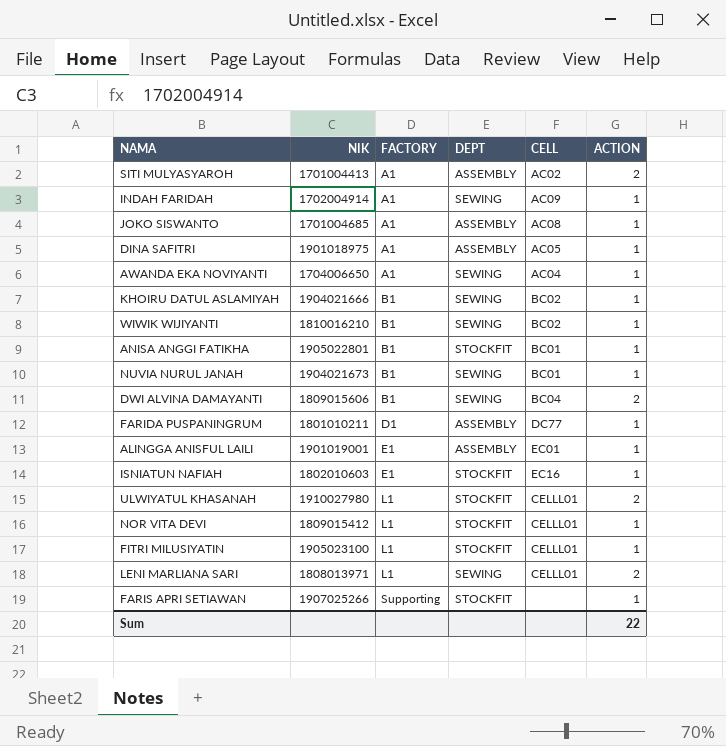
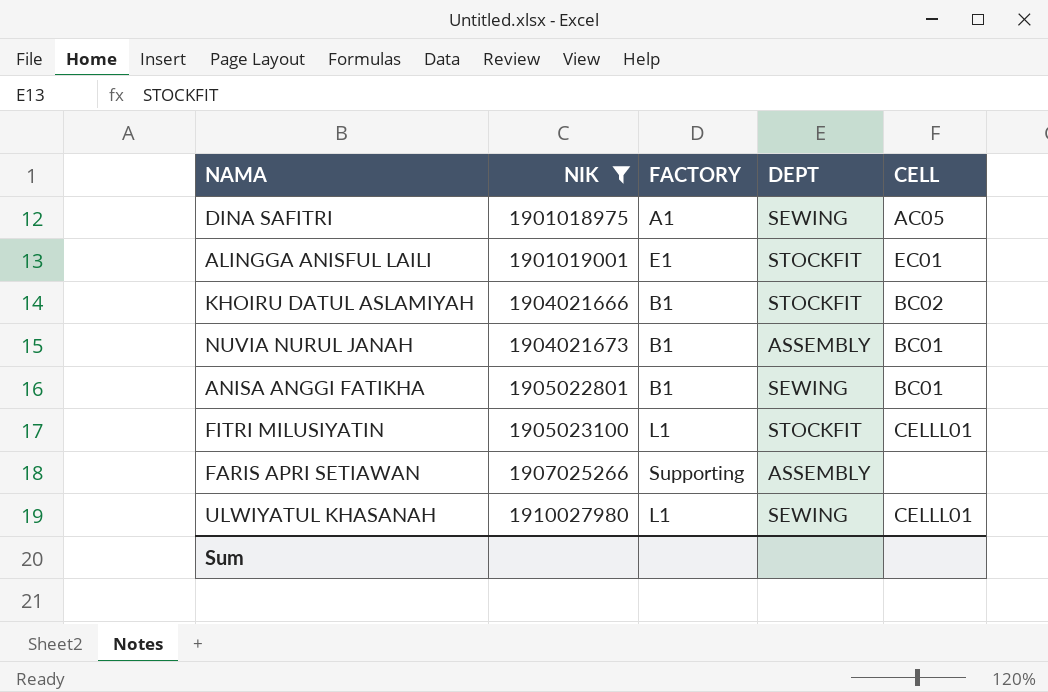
filter: none -> NIK >= 1901018975
row order: FACTORY ascending -> NIK ascending
column ACTION | position: 6 -> none
DINA SAFITRI | DEPT: ASSEMBLY -> SEWING
ALINGGA ANISFUL LAILI | DEPT: ASSEMBLY -> STOCKFIT
KHOIRU DATUL ASLAMIYAH | DEPT: SEWING -> STOCKFIT
NUVIA NURUL JANAH | DEPT: SEWING -> ASSEMBLY
ANISA ANGGI FATIKHA | DEPT: STOCKFIT -> SEWING
FARIS APRI SETIAWAN | DEPT: STOCKFIT -> ASSEMBLY
ULWIYATUL KHASANAH | DEPT: STOCKFIT -> SEWING

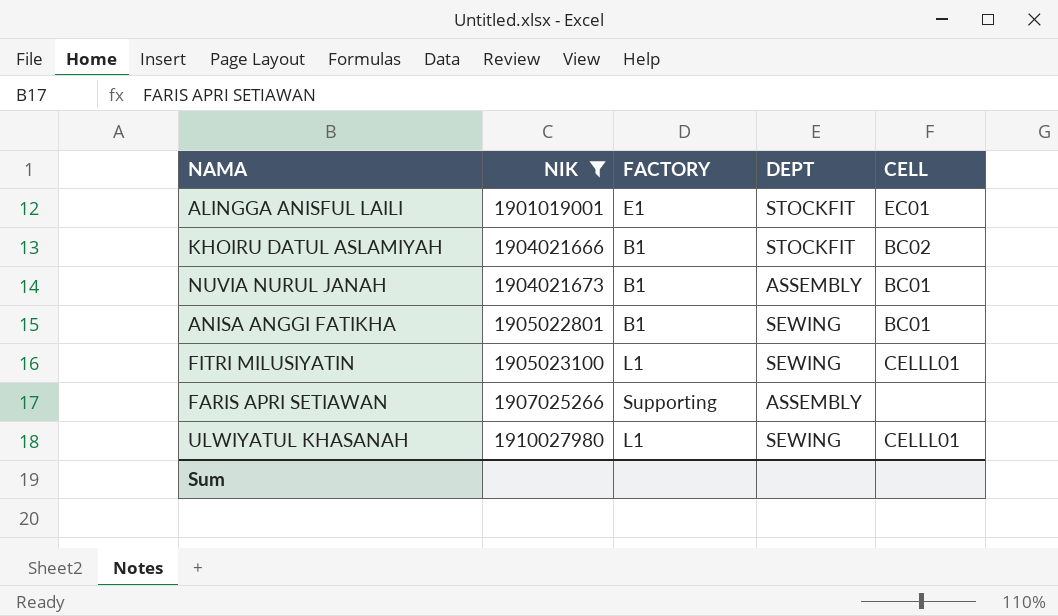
row DINA SAFITRI: 1901018975 | A1 | SEWING | AC05 -> none
FITRI MILUSIYATIN | DEPT: STOCKFIT -> SEWING

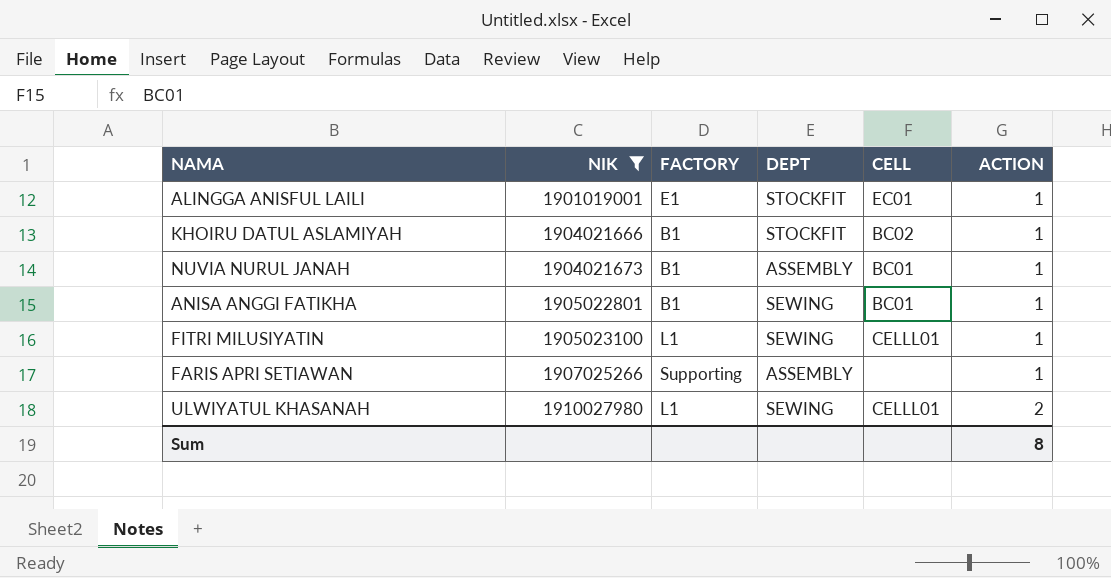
column ACTION | position: none -> 6

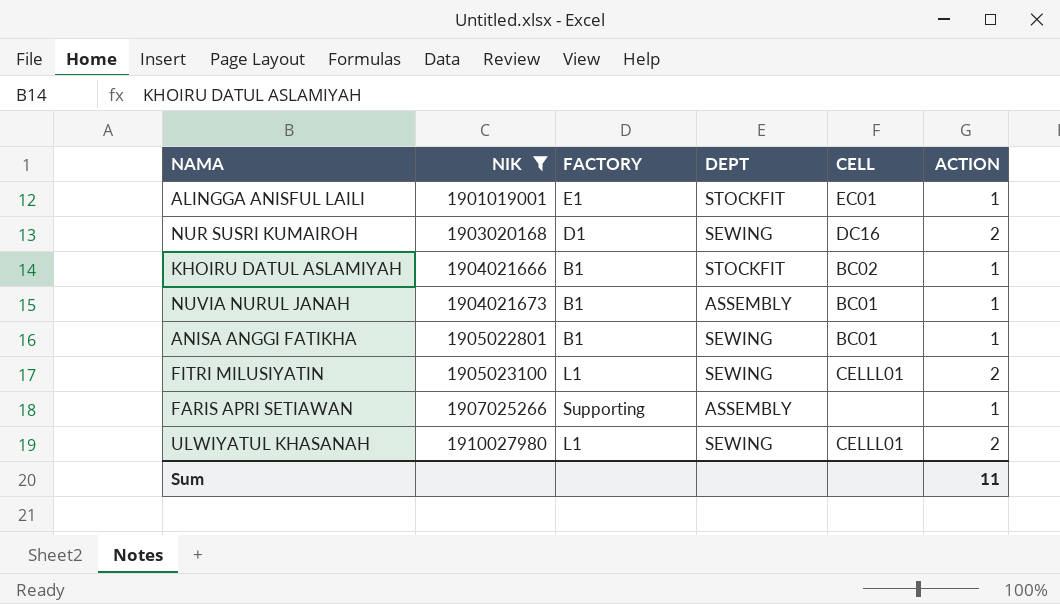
row NUR SUSRI KUMAIROH: none -> 1903020168 | D1 | SEWING | DC16 | 2
FITRI MILUSIYATIN | ACTION: 1 -> 2
Sum | ACTION: 8 -> 11

